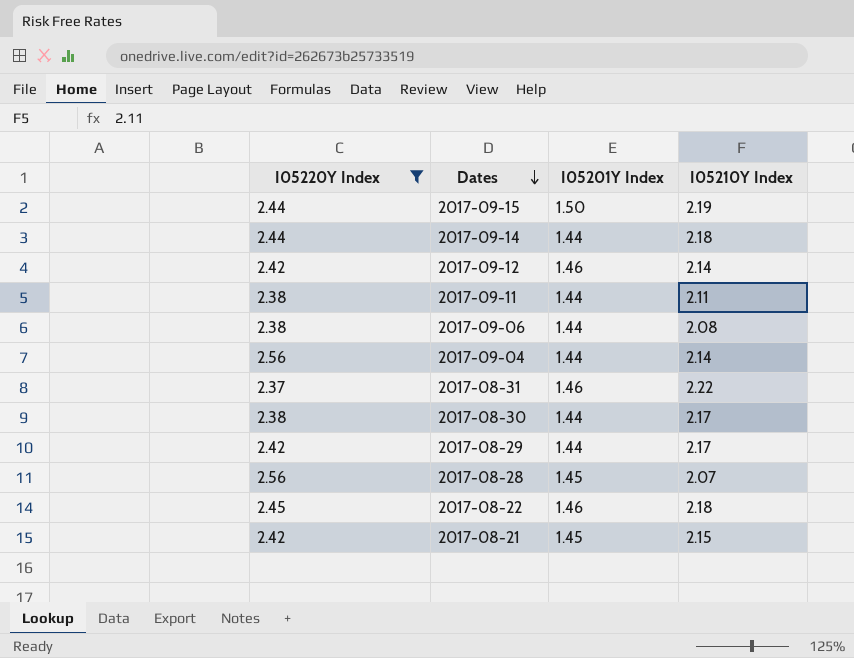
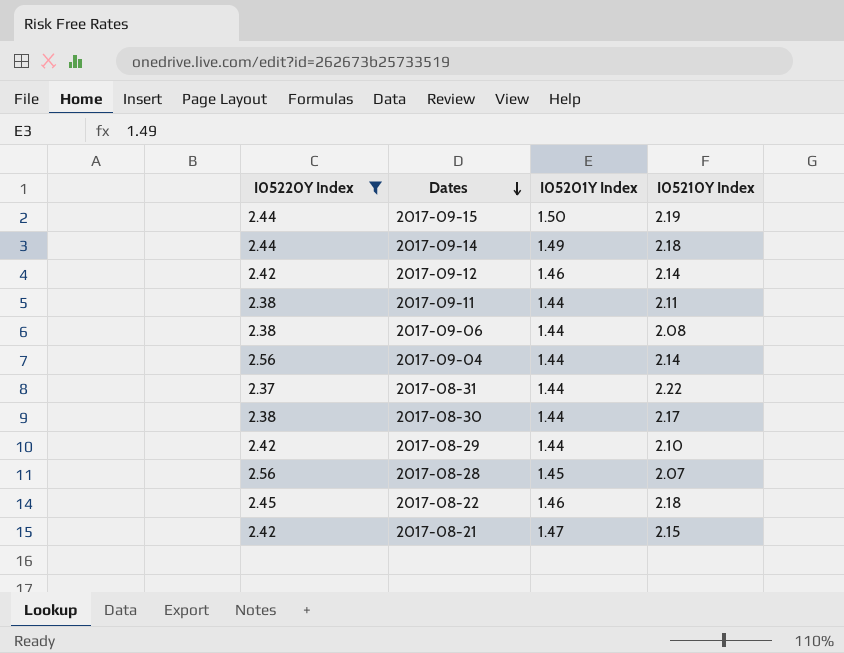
2017-09-14 | I05201Y Index: 1.44 -> 1.49
2017-08-31 | I05201Y Index: 1.46 -> 1.44
2017-08-29 | I05210Y Index: 2.17 -> 2.10
2017-08-21 | I05201Y Index: 1.45 -> 1.47

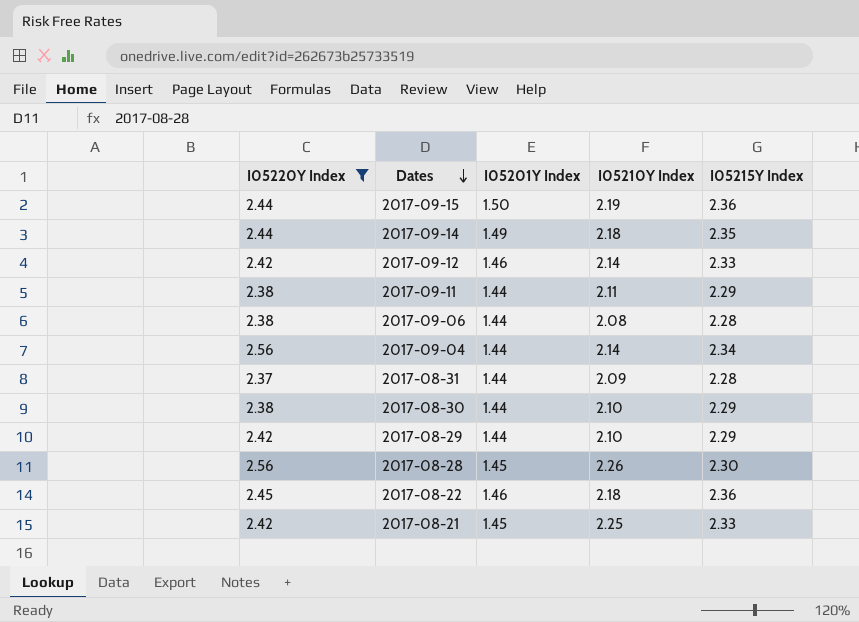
column I05215Y Index | position: none -> 5
2017-08-31 | I05210Y Index: 2.22 -> 2.09
2017-08-30 | I05210Y Index: 2.17 -> 2.10
2017-08-28 | I05210Y Index: 2.07 -> 2.26
2017-08-21 | I05201Y Index: 1.47 -> 1.45
2017-08-21 | I05210Y Index: 2.15 -> 2.25

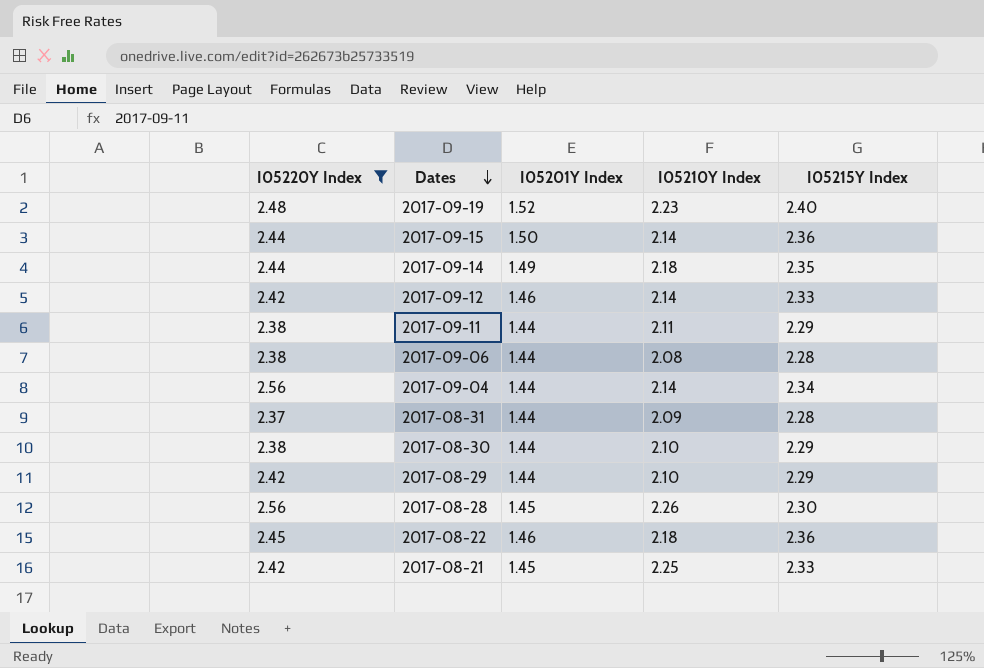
row 2017-09-19: none -> 2.48 | 1.52 | 2.23 | 2.40
2017-09-15 | I05210Y Index: 2.19 -> 2.14

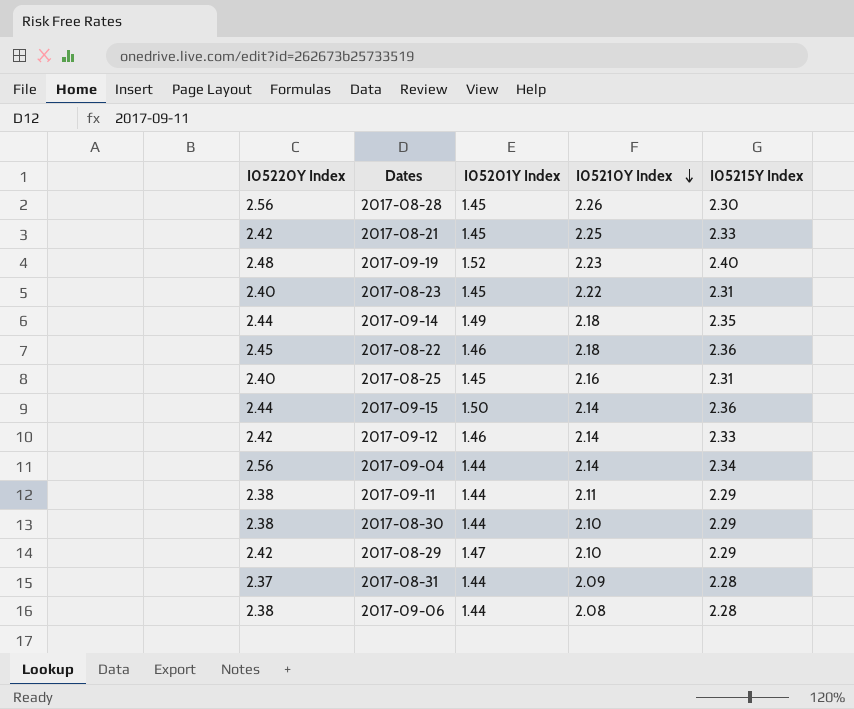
filter: I05220Y Index != 2.40 -> none
row order: Dates descending -> I05210Y Index descending
2017-08-29 | I05201Y Index: 1.44 -> 1.47

